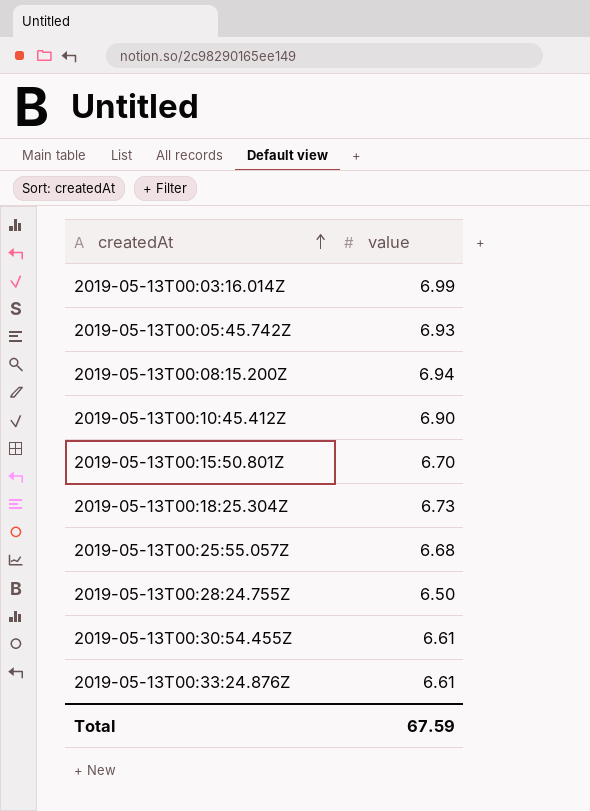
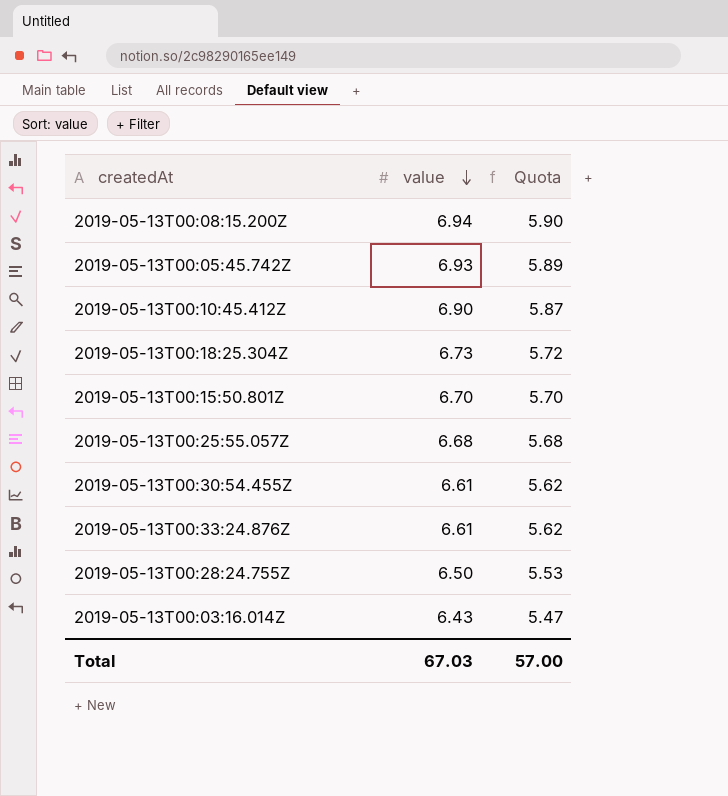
row order: createdAt ascending -> value descending
column Quota | formula: none -> [value] * 0.85
2019-05-13T00:03:16.014Z | value: 6.99 -> 6.43
Total | value: 67.59 -> 67.03

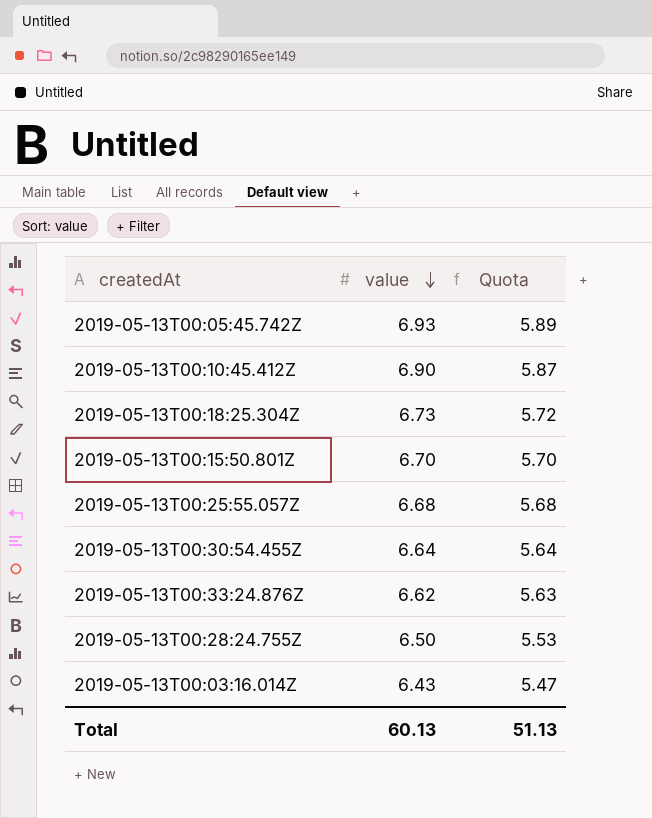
row 2019-05-13T00:08:15.200Z: 6.94 | 5.90 -> none
2019-05-13T00:30:54.455Z | value: 6.61 -> 6.64
2019-05-13T00:30:54.455Z | Quota: 5.62 -> 5.64
2019-05-13T00:33:24.876Z | value: 6.61 -> 6.62
2019-05-13T00:33:24.876Z | Quota: 5.62 -> 5.63
Total | value: 67.03 -> 60.13
Total | Quota: 57.00 -> 51.13

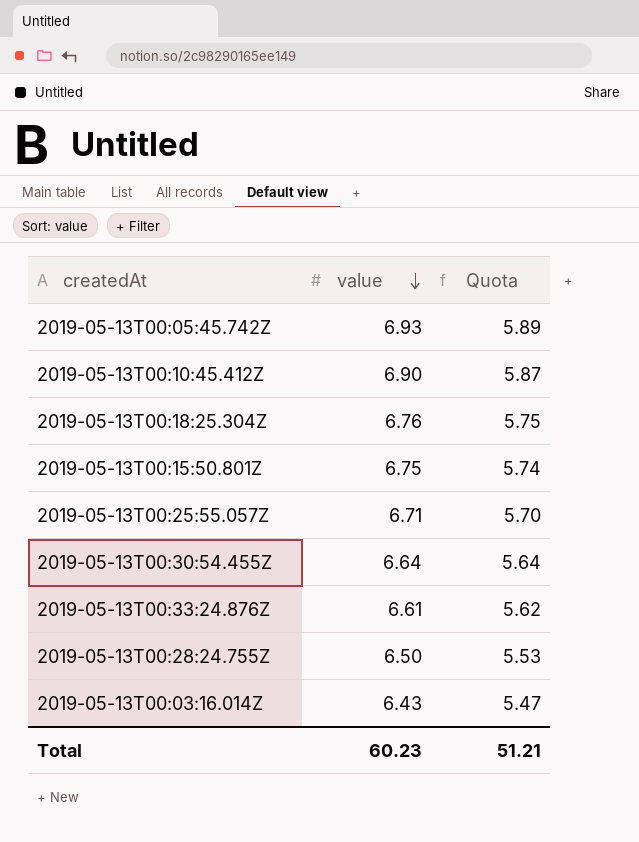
2019-05-13T00:18:25.304Z | value: 6.73 -> 6.76
2019-05-13T00:18:25.304Z | Quota: 5.72 -> 5.75
2019-05-13T00:15:50.801Z | value: 6.70 -> 6.75
2019-05-13T00:15:50.801Z | Quota: 5.70 -> 5.74
2019-05-13T00:25:55.057Z | value: 6.68 -> 6.71
2019-05-13T00:25:55.057Z | Quota: 5.68 -> 5.70
2019-05-13T00:33:24.876Z | value: 6.62 -> 6.61
2019-05-13T00:33:24.876Z | Quota: 5.63 -> 5.62
Total | value: 60.13 -> 60.23
Total | Quota: 51.13 -> 51.21

